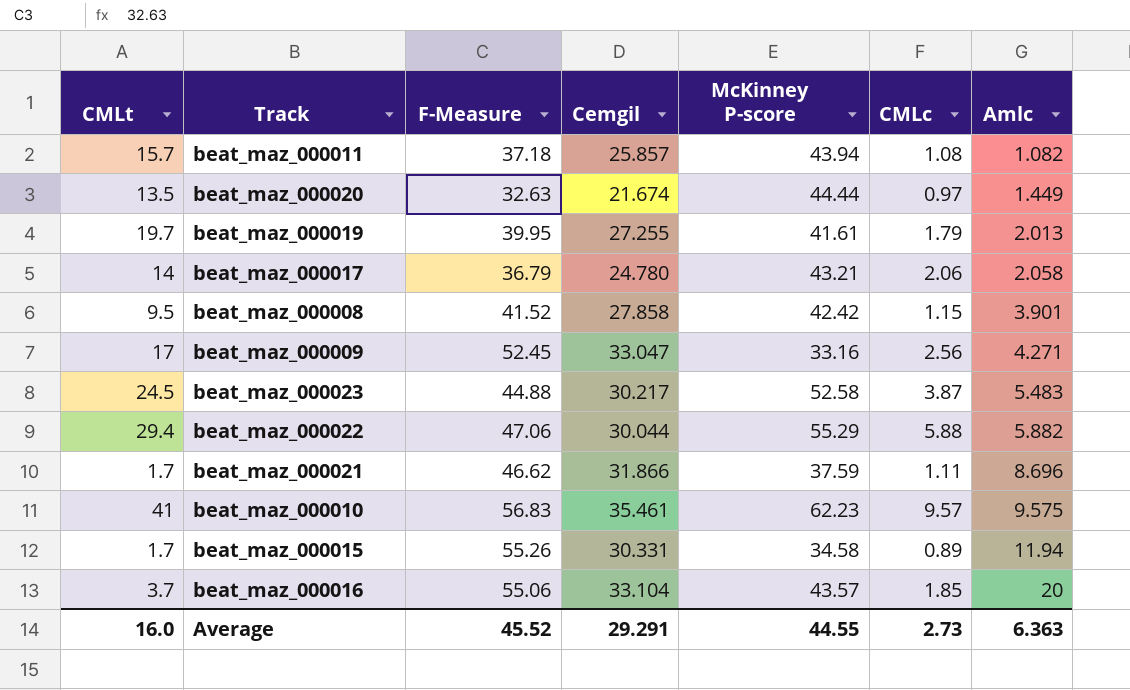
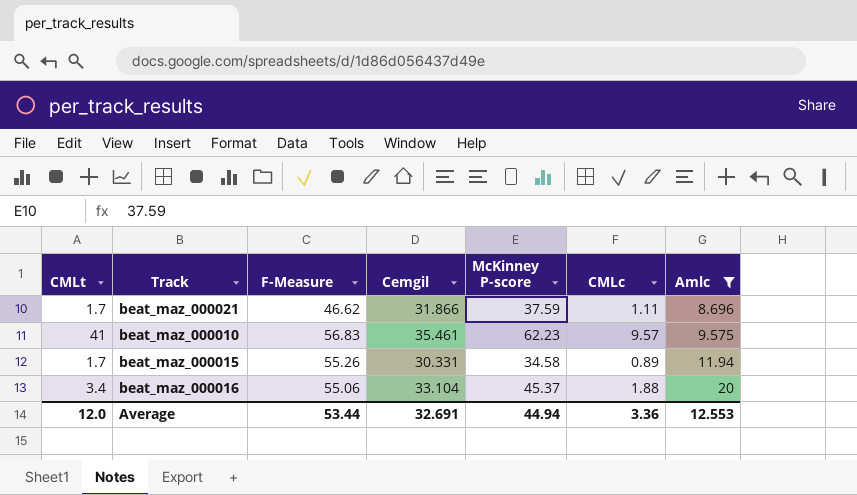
filter: none -> Amlc >= 8.696
beat_maz_000016 | CMLt: 3.7 -> 3.4
beat_maz_000016 | McKinney P-score: 43.57 -> 45.37
beat_maz_000016 | CMLc: 1.85 -> 1.88
Average | CMLt: 16.0 -> 12.0
Average | F-Measure: 45.52 -> 53.44
Average | Cemgil: 29.291 -> 32.691
Average | McKinney P-score: 44.55 -> 44.94
Average | CMLc: 2.73 -> 3.36
Average | Amlc: 6.363 -> 12.553

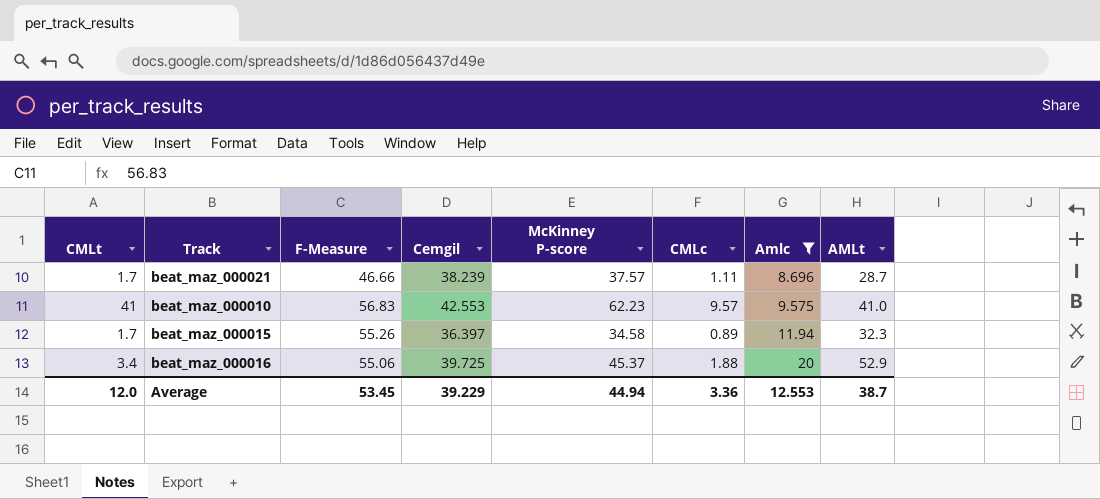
column AMLt | position: none -> 8
beat_maz_000021 | F-Measure: 46.62 -> 46.66
beat_maz_000021 | Cemgil: 31.866 -> 38.239
beat_maz_000021 | McKinney P-score: 37.59 -> 37.57
beat_maz_000010 | Cemgil: 35.461 -> 42.553
beat_maz_000015 | Cemgil: 30.331 -> 36.397
beat_maz_000016 | Cemgil: 33.104 -> 39.725
Average | F-Measure: 53.44 -> 53.45
Average | Cemgil: 32.691 -> 39.229

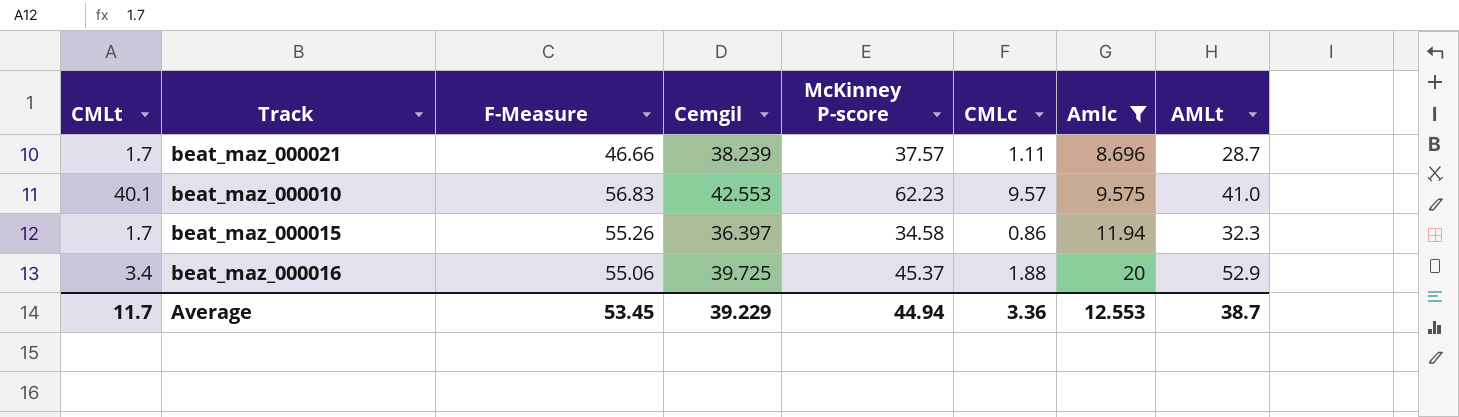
beat_maz_000010 | CMLt: 41 -> 40.1
beat_maz_000015 | CMLc: 0.89 -> 0.86
Average | CMLt: 12.0 -> 11.7

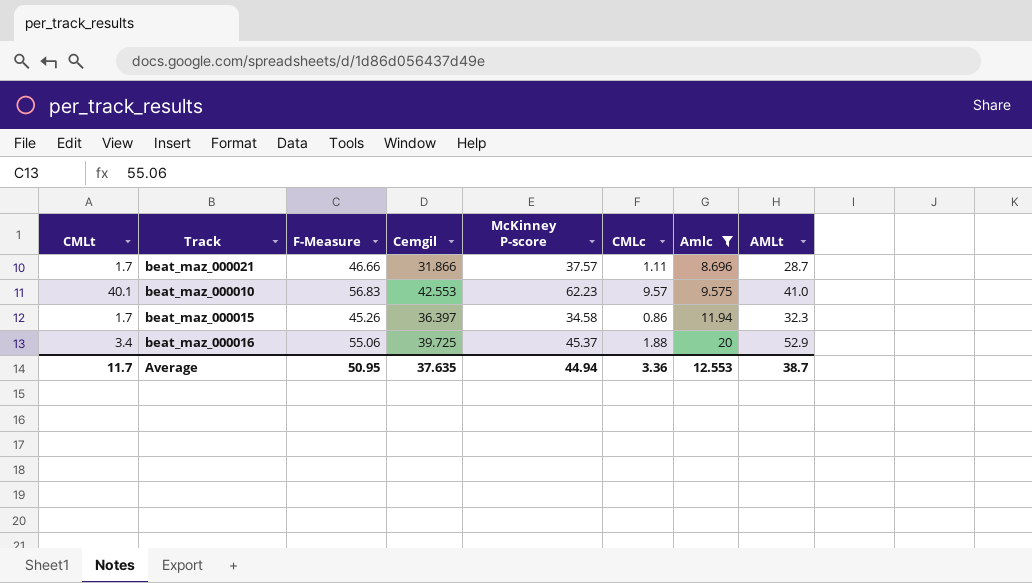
beat_maz_000021 | Cemgil: 38.239 -> 31.866
beat_maz_000015 | F-Measure: 55.26 -> 45.26
Average | F-Measure: 53.45 -> 50.95
Average | Cemgil: 39.229 -> 37.635

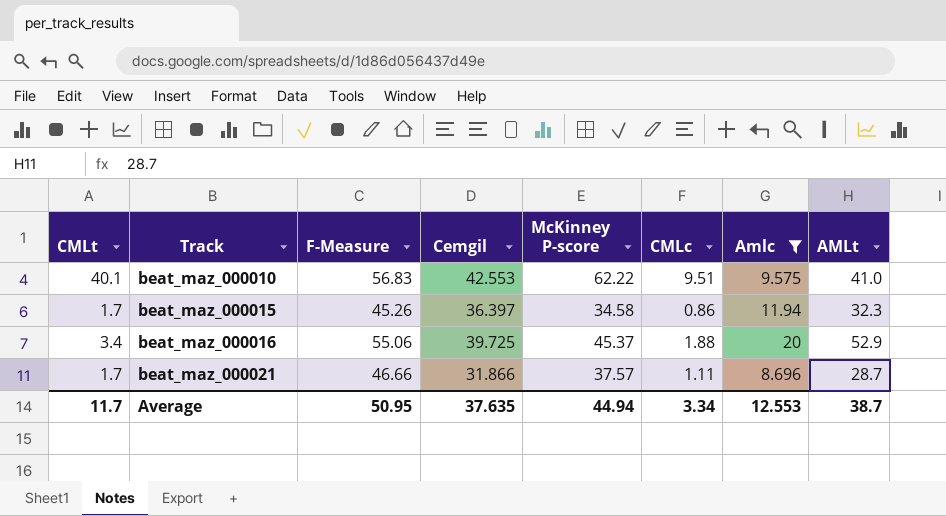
row order: Amlc ascending -> Track ascending
beat_maz_000010 | McKinney P-score: 62.23 -> 62.22
beat_maz_000010 | CMLc: 9.57 -> 9.51
Average | CMLc: 3.36 -> 3.34

